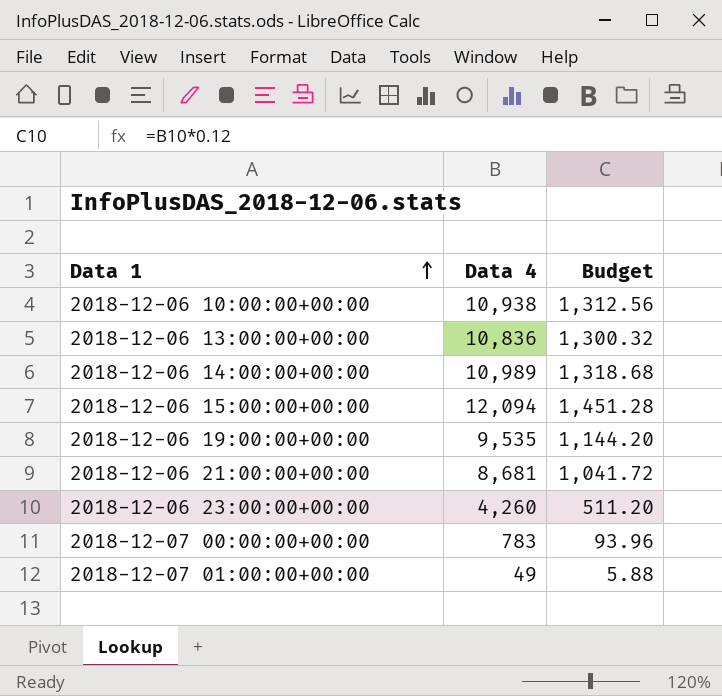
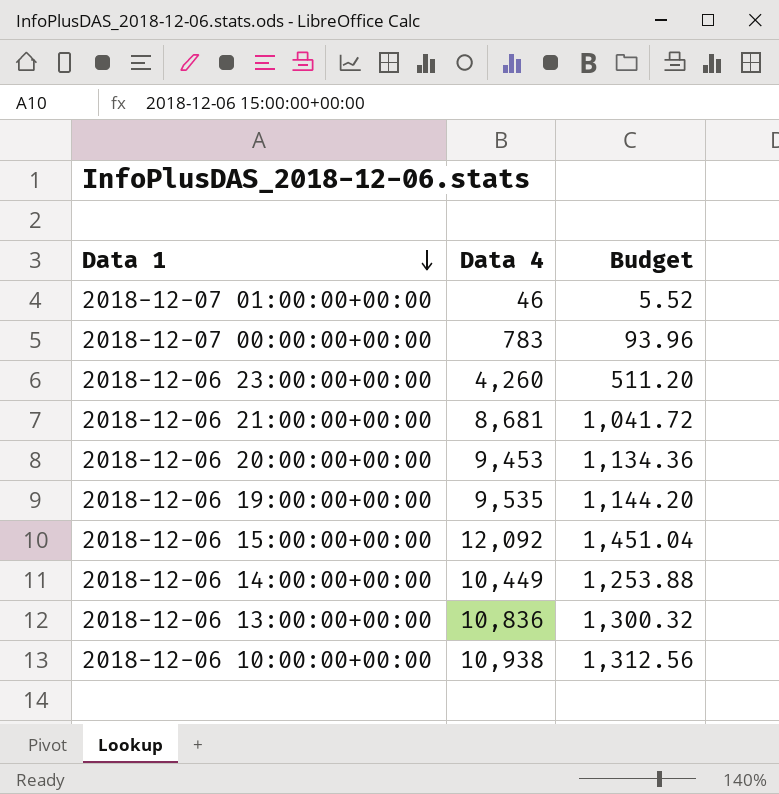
row order: Data 1 ascending -> Data 1 descending
2018-12-07 01:00:00+00:00 | Data 4: 49 -> 46
2018-12-07 01:00:00+00:00 | Budget: 5.88 -> 5.52
row 2018-12-06 20:00:00+00:00: none -> 9,453 | 1,134.36
2018-12-06 15:00:00+00:00 | Data 4: 12,094 -> 12,092
2018-12-06 15:00:00+00:00 | Budget: 1,451.28 -> 1,451.04
2018-12-06 14:00:00+00:00 | Data 4: 10,989 -> 10,449
2018-12-06 14:00:00+00:00 | Budget: 1,318.68 -> 1,253.88

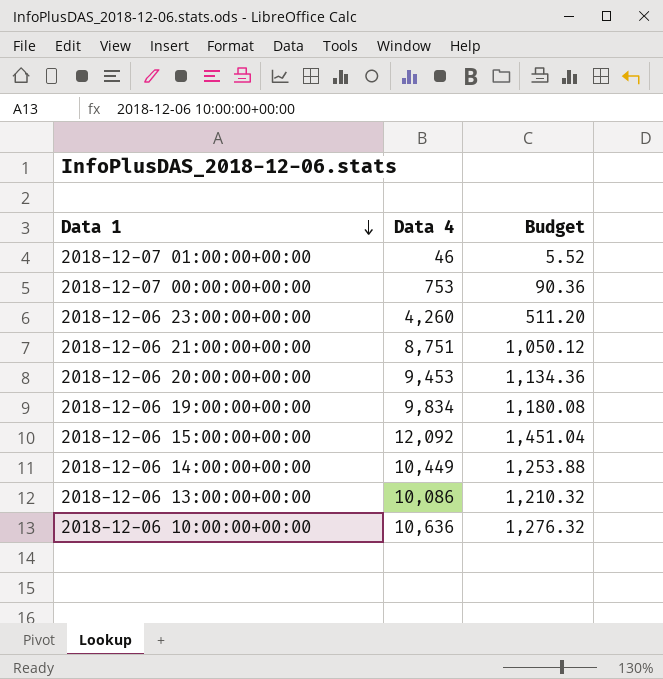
2018-12-07 00:00:00+00:00 | Data 4: 783 -> 753
2018-12-07 00:00:00+00:00 | Budget: 93.96 -> 90.36
2018-12-06 21:00:00+00:00 | Data 4: 8,681 -> 8,751
2018-12-06 21:00:00+00:00 | Budget: 1,041.72 -> 1,050.12
2018-12-06 19:00:00+00:00 | Data 4: 9,535 -> 9,834
2018-12-06 19:00:00+00:00 | Budget: 1,144.20 -> 1,180.08
2018-12-06 13:00:00+00:00 | Data 4: 10,836 -> 10,086
2018-12-06 13:00:00+00:00 | Budget: 1,300.32 -> 1,210.32
2018-12-06 10:00:00+00:00 | Data 4: 10,938 -> 10,636
2018-12-06 10:00:00+00:00 | Budget: 1,312.56 -> 1,276.32

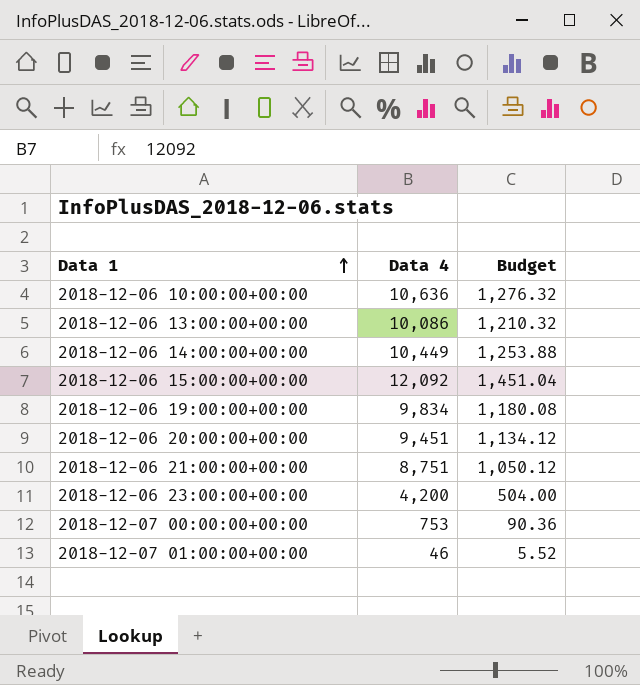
row order: Data 1 descending -> Data 1 ascending
2018-12-06 20:00:00+00:00 | Data 4: 9,453 -> 9,451
2018-12-06 20:00:00+00:00 | Budget: 1,134.36 -> 1,134.12
2018-12-06 23:00:00+00:00 | Data 4: 4,260 -> 4,200
2018-12-06 23:00:00+00:00 | Budget: 511.20 -> 504.00

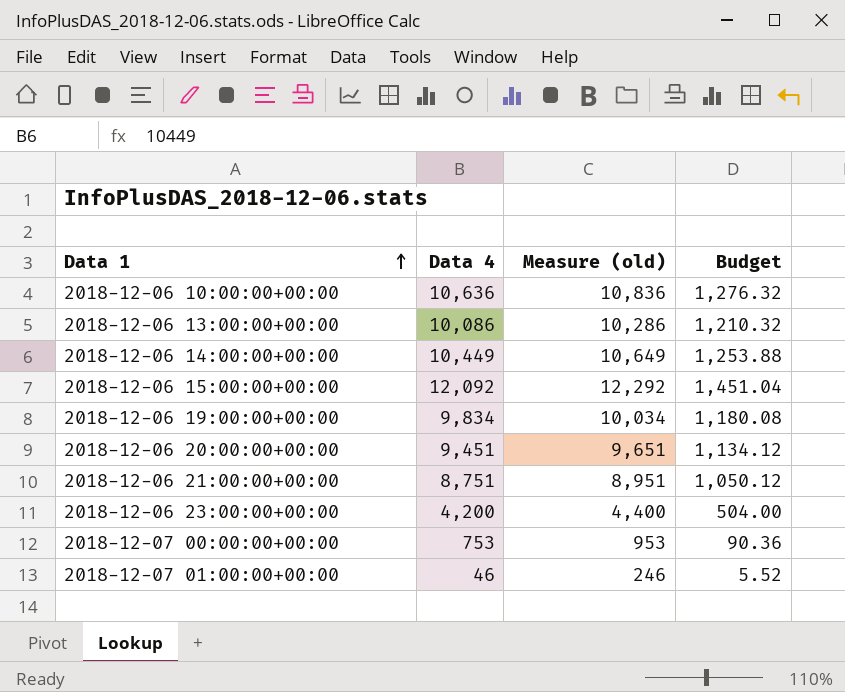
column Measure (old) | formula: none -> [Data 4] + 200

